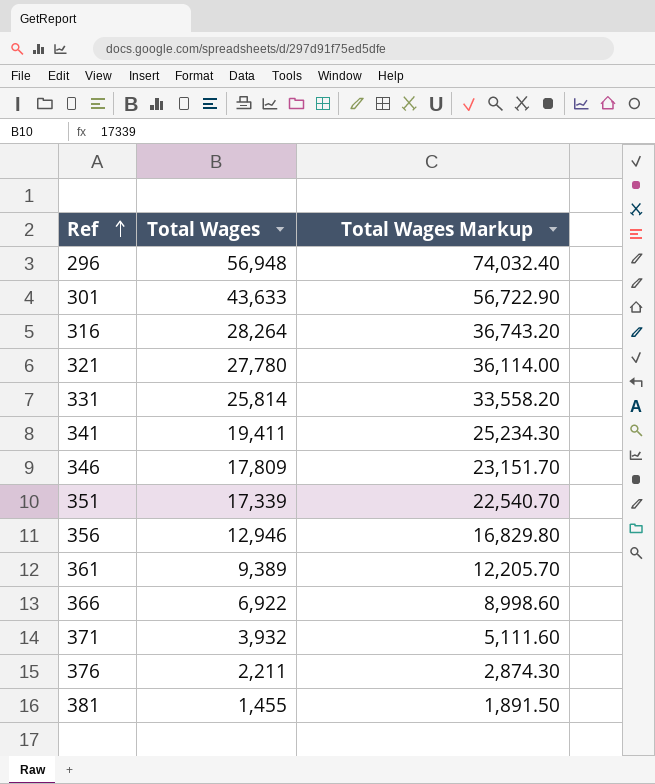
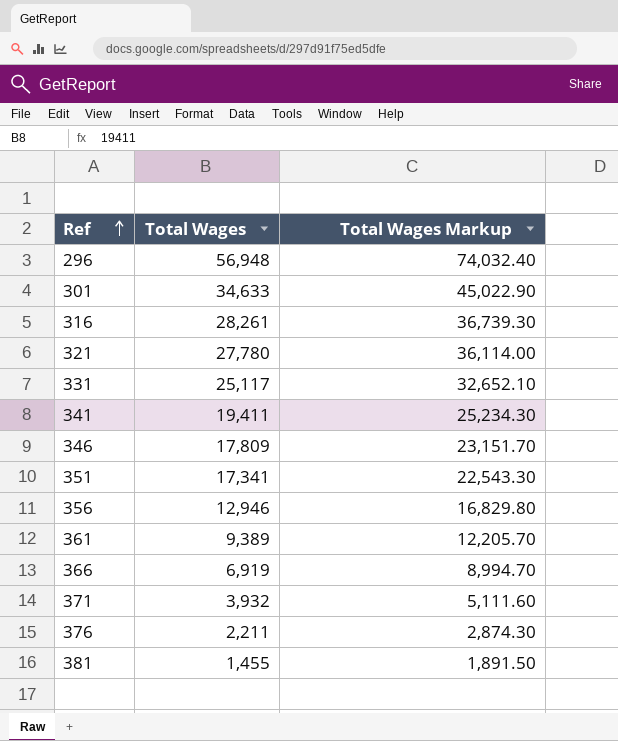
301 | Total Wages: 43,633 -> 34,633
301 | Total Wages Markup: 56,722.90 -> 45,022.90
316 | Total Wages: 28,264 -> 28,261
316 | Total Wages Markup: 36,743.20 -> 36,739.30
331 | Total Wages: 25,814 -> 25,117
331 | Total Wages Markup: 33,558.20 -> 32,652.10
351 | Total Wages: 17,339 -> 17,341
351 | Total Wages Markup: 22,540.70 -> 22,543.30
366 | Total Wages: 6,922 -> 6,919
366 | Total Wages Markup: 8,998.60 -> 8,994.70

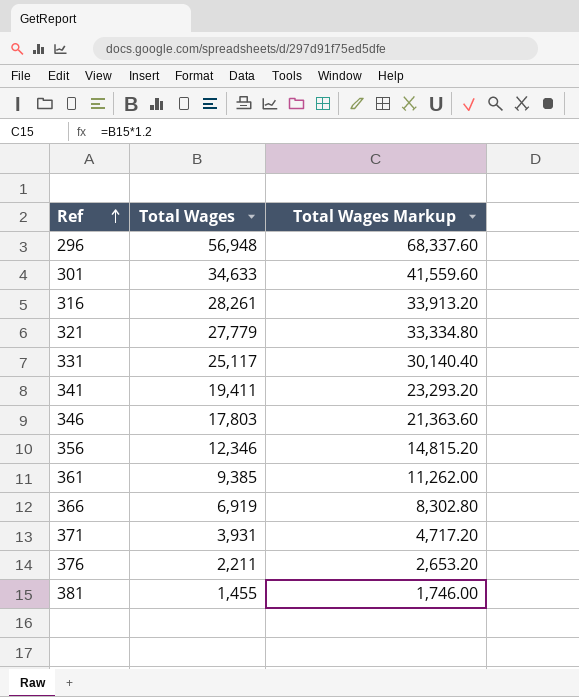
column Total Wages Markup | formula: [Total Wages] * 1.3 -> [Total Wages] * 1.2
row 351: 17,341 | 22,543.30 -> none
321 | Total Wages: 27,780 -> 27,779
346 | Total Wages: 17,809 -> 17,803
356 | Total Wages: 12,946 -> 12,346
361 | Total Wages: 9,389 -> 9,385
371 | Total Wages: 3,932 -> 3,931

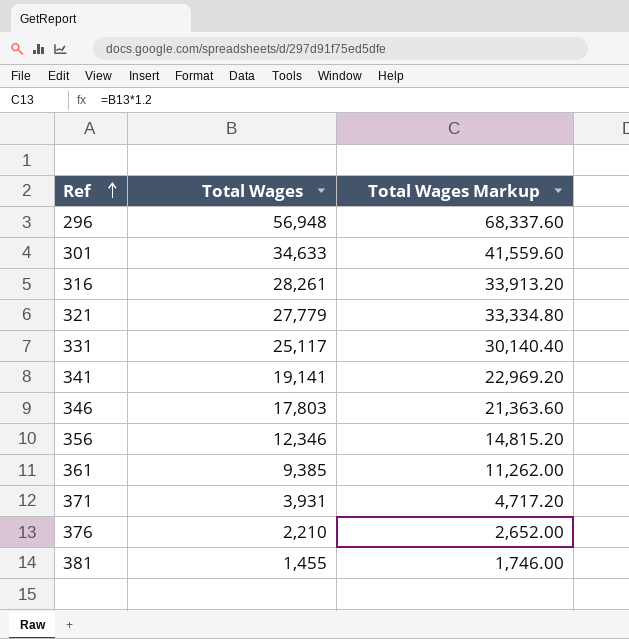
row 366: 6,919 | 8,302.80 -> none
341 | Total Wages: 19,411 -> 19,141
341 | Total Wages Markup: 23,293.20 -> 22,969.20
376 | Total Wages: 2,211 -> 2,210
376 | Total Wages Markup: 2,653.20 -> 2,652.00

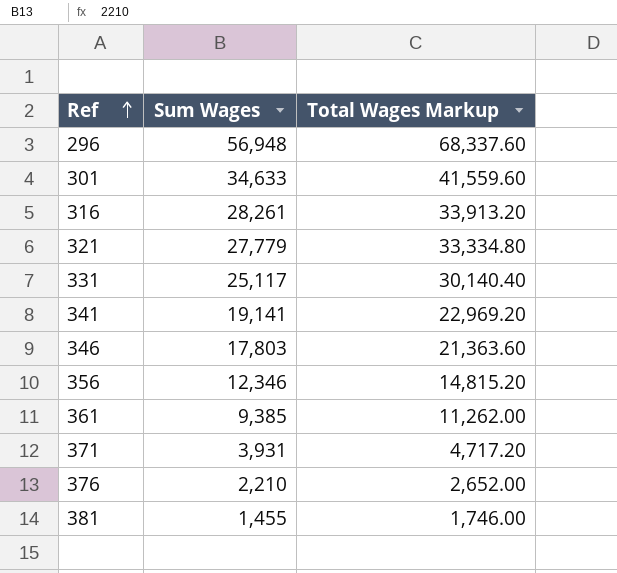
column name: Total Wages -> Sum Wages

